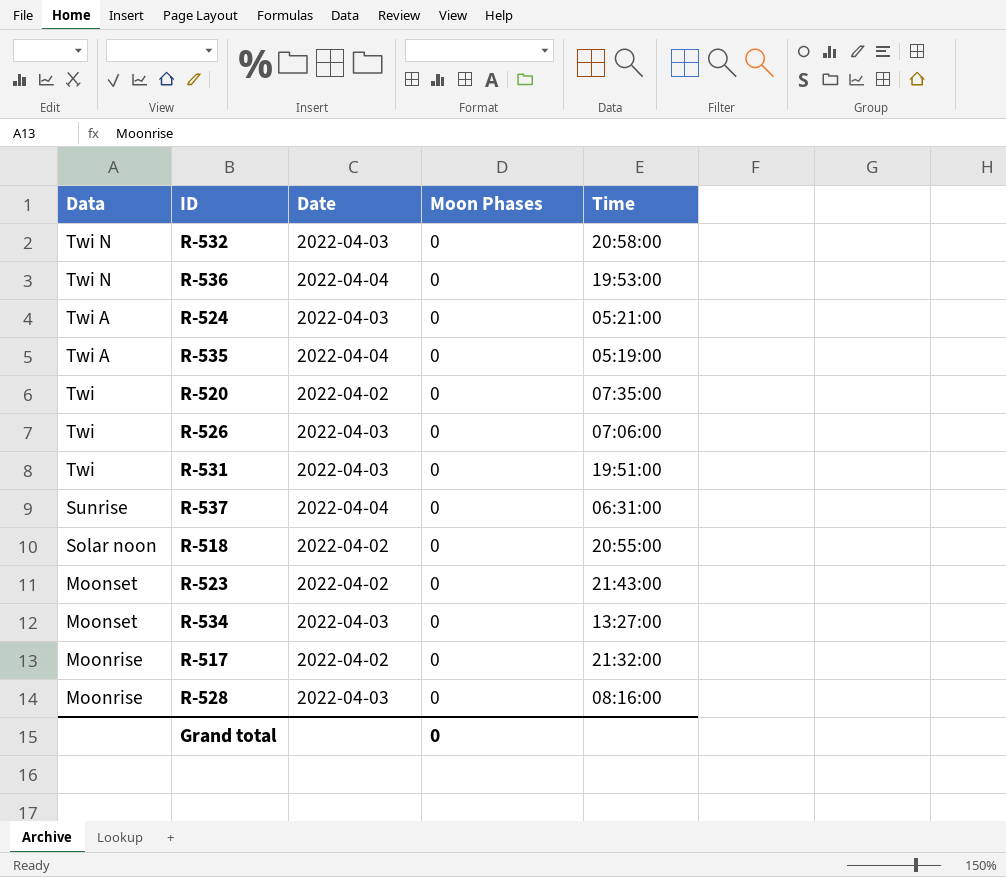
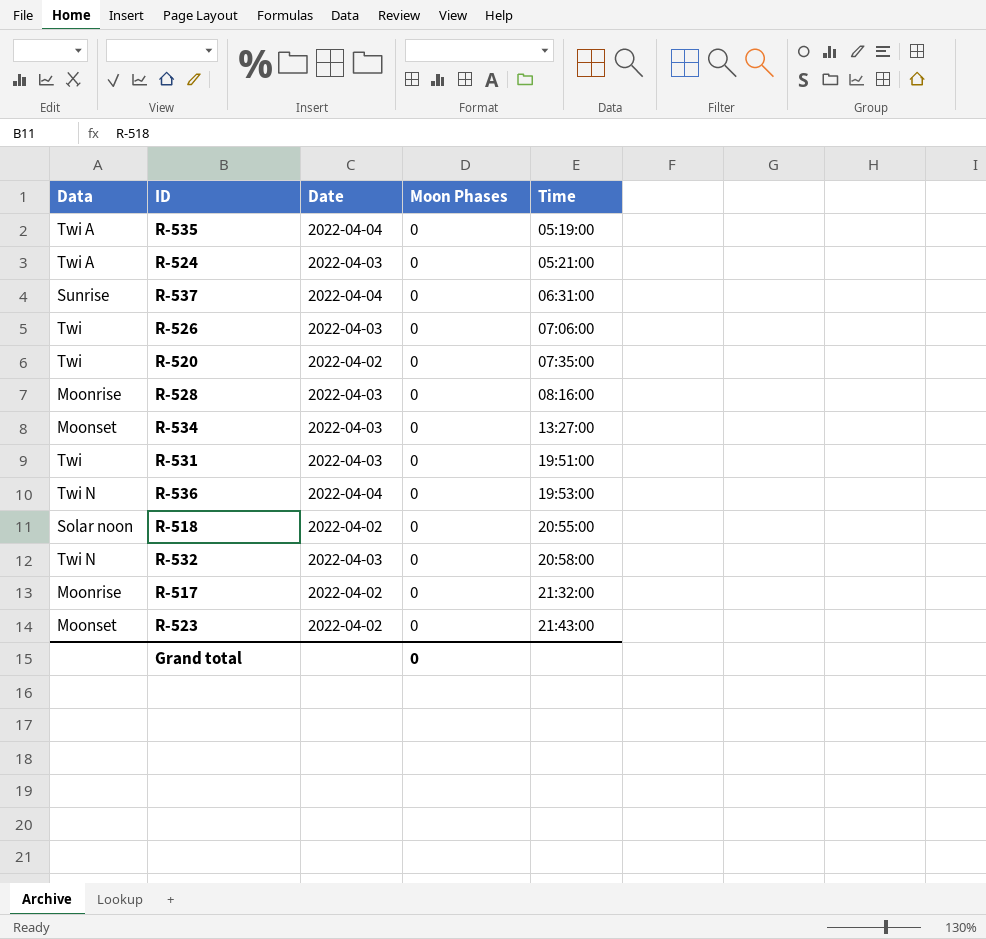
row order: Data descending -> Time ascending

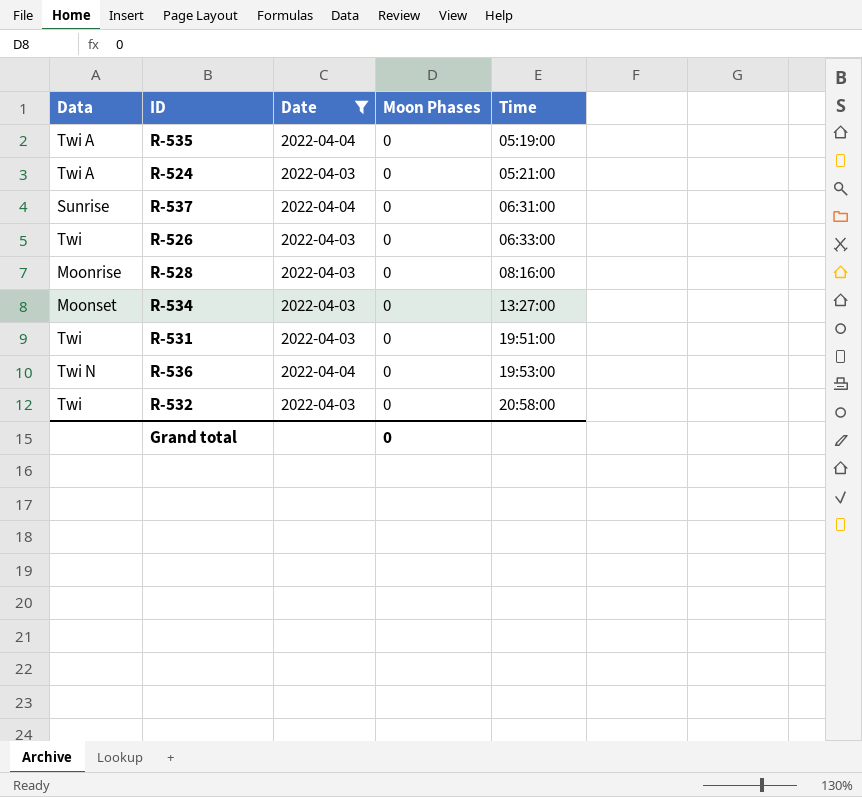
filter: none -> Date != 2022-04-02
R-526 | Time: 07:06:00 -> 06:33:00
R-532 | Data: Twi N -> Twi

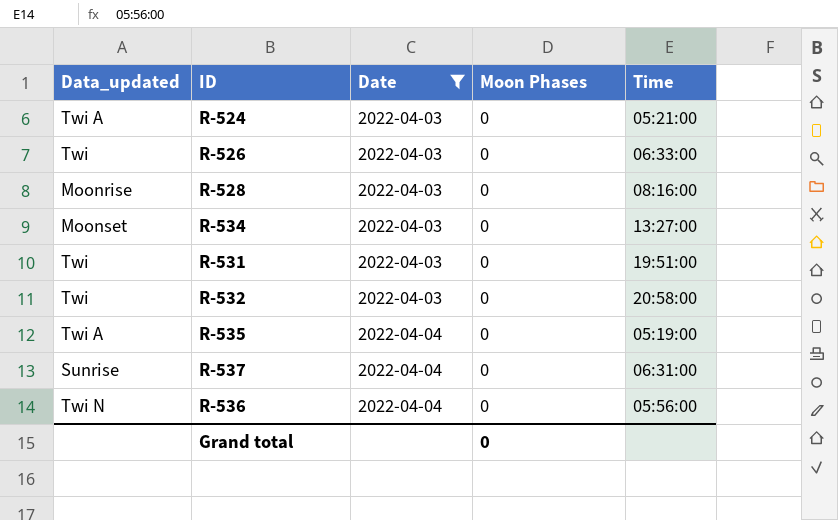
row order: Time ascending -> Date ascending
column name: Data -> Data_updated
R-536 | Time: 19:53:00 -> 05:56:00

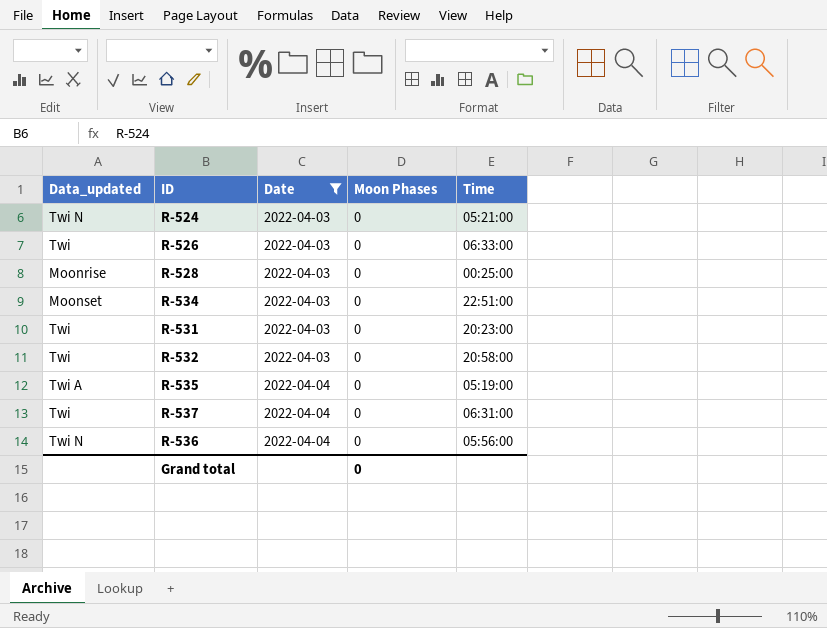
R-524 | Data_updated: Twi A -> Twi N
R-528 | Time: 08:16:00 -> 00:25:00
R-534 | Time: 13:27:00 -> 22:51:00
R-531 | Time: 19:51:00 -> 20:23:00
R-537 | Data_updated: Sunrise -> Twi

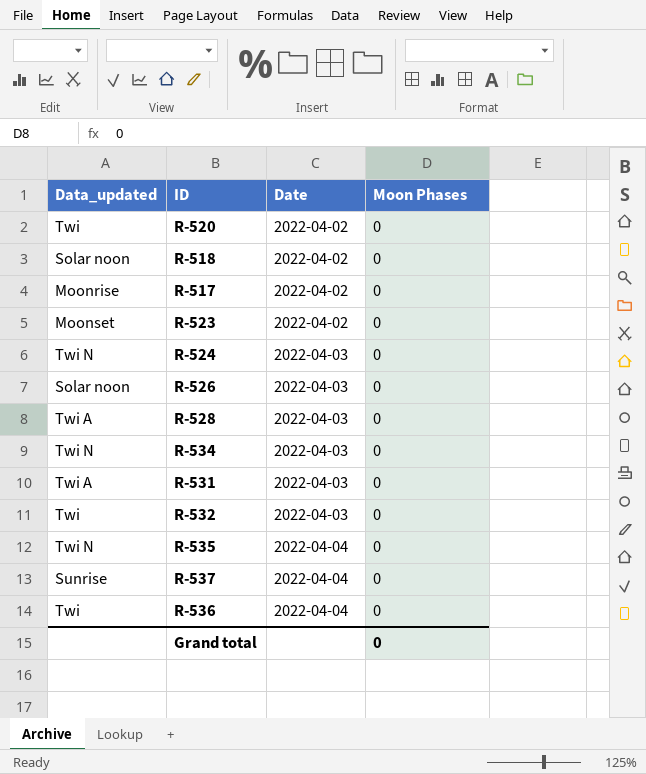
filter: Date != 2022-04-02 -> none
column Time | position: 5 -> none
R-526 | Data_updated: Twi -> Solar noon
R-528 | Data_updated: Moonrise -> Twi A
R-534 | Data_updated: Moonset -> Twi N
R-531 | Data_updated: Twi -> Twi A
R-535 | Data_updated: Twi A -> Twi N
R-537 | Data_updated: Twi -> Sunrise
R-536 | Data_updated: Twi N -> Twi

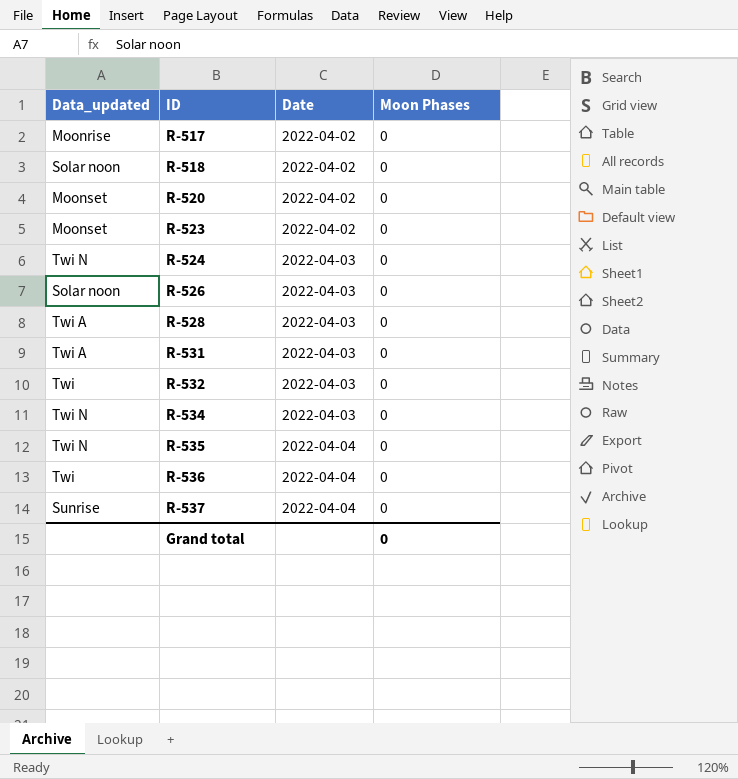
row order: Date ascending -> ID ascending
R-520 | Data_updated: Twi -> Moonset

